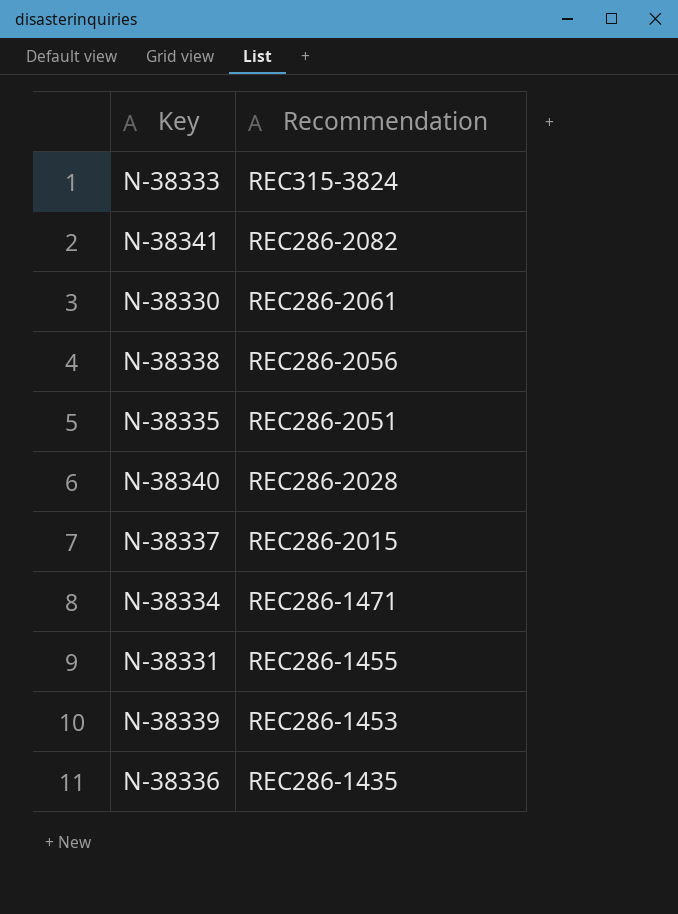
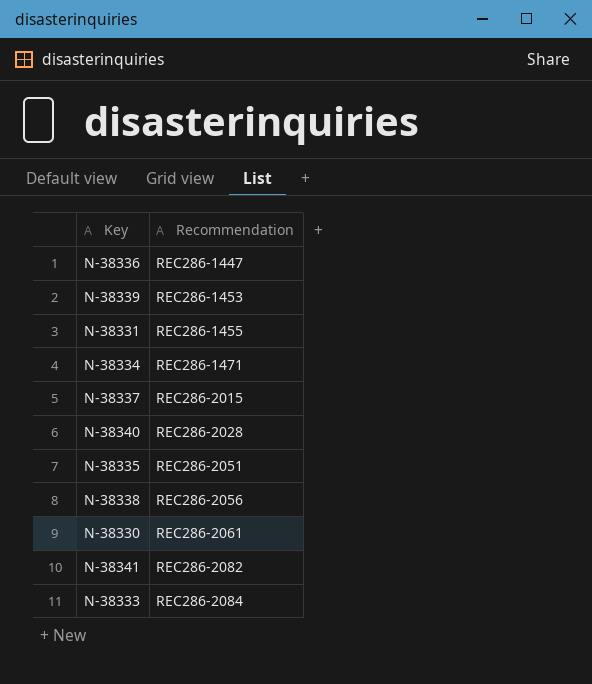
row order: Recommendation descending -> Recommendation ascending
N-38336 | Recommendation: REC286-1435 -> REC286-1447
N-38333 | Recommendation: REC315-3824 -> REC286-2084

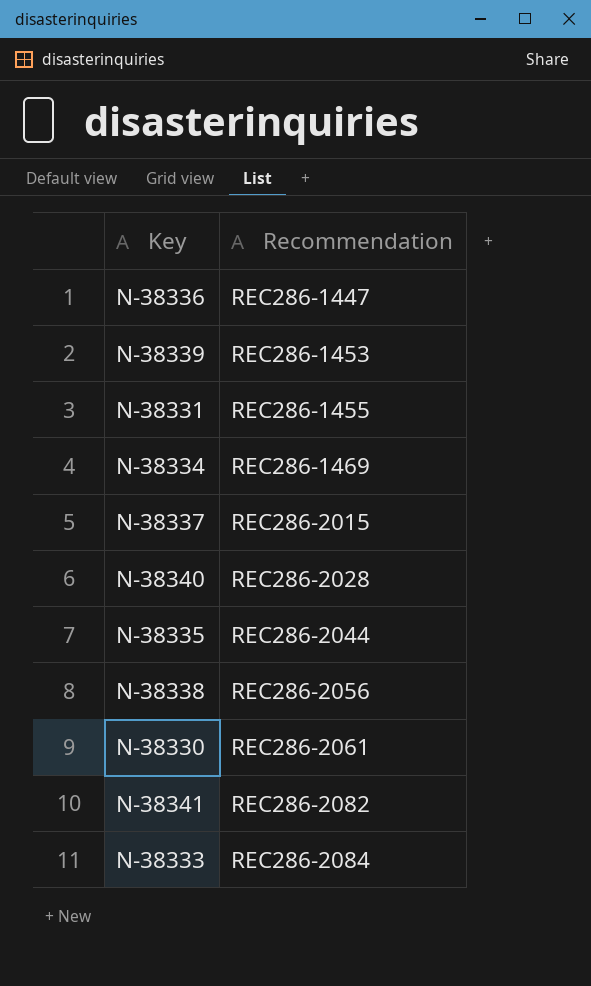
N-38334 | Recommendation: REC286-1471 -> REC286-1469
N-38335 | Recommendation: REC286-2051 -> REC286-2044

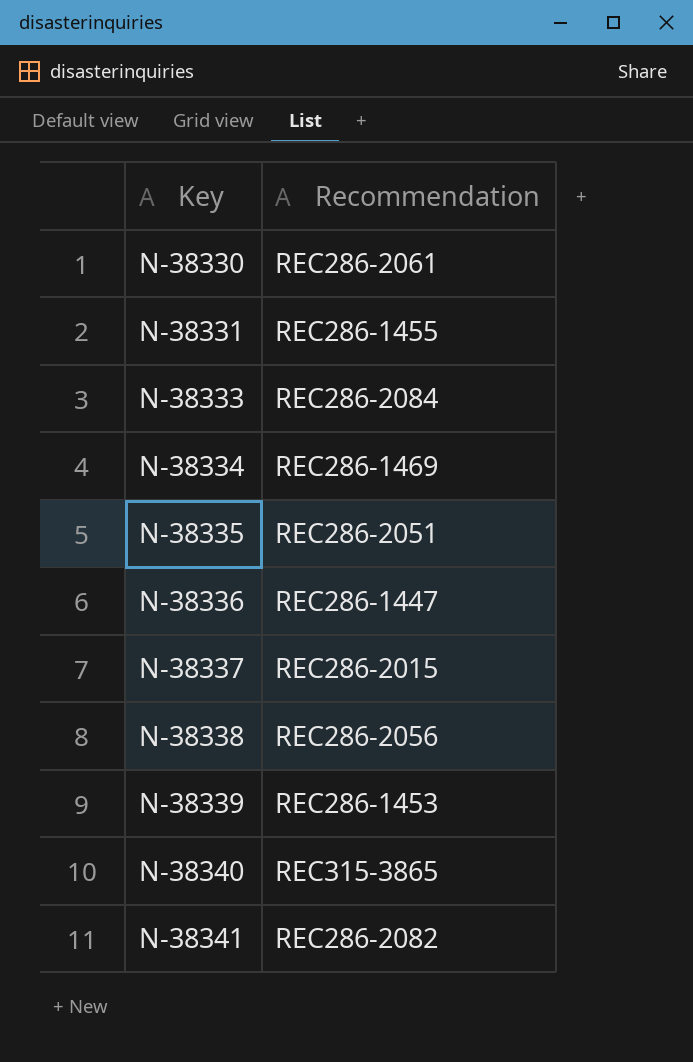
row order: Recommendation ascending -> Key ascending
N-38335 | Recommendation: REC286-2044 -> REC286-2051
N-38340 | Recommendation: REC286-2028 -> REC315-3865

